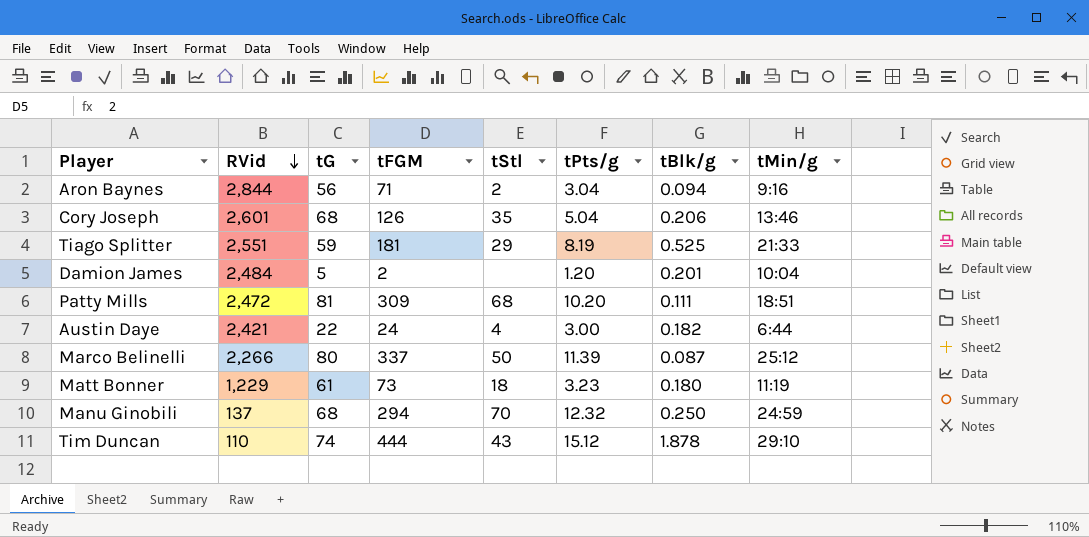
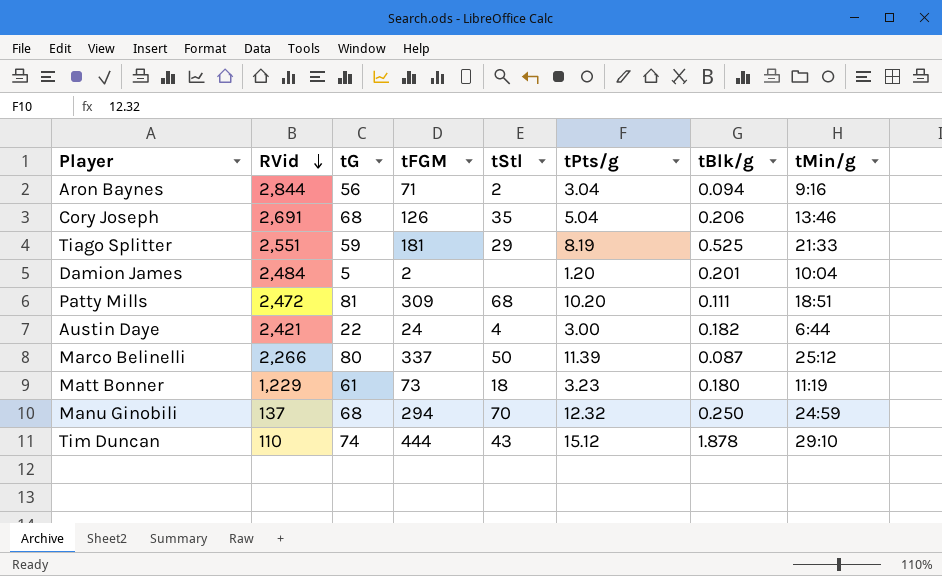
Cory Joseph | RVid: 2,601 -> 2,691

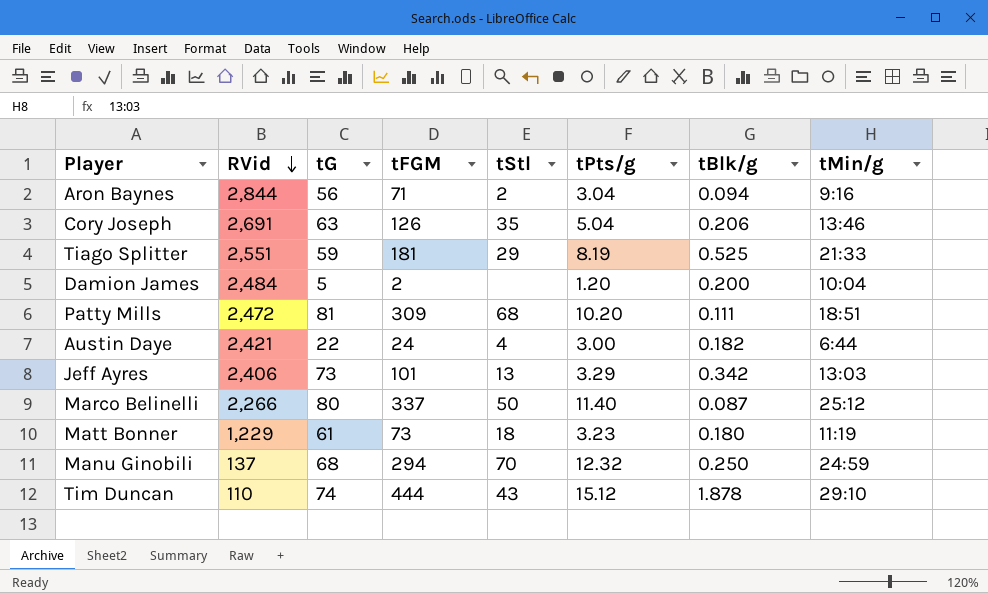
Cory Joseph | tG: 68 -> 63
Damion James | tBlk/g: 0.201 -> 0.200
row Jeff Ayres: none -> 2,406 | 73 | 101 | 13 | 3.29 | 0.342 | 13:03
Marco Belinelli | tPts/g: 11.39 -> 11.40

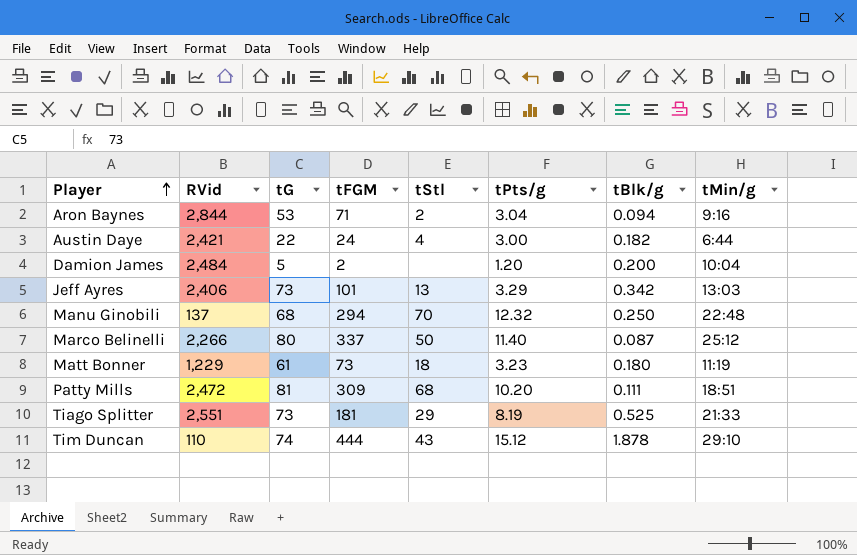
row order: RVid descending -> Player ascending
row Cory Joseph: 2,691 | 63 | 126 | 35 | 5.04 | 0.206 | 13:46 -> none
Aron Baynes | tG: 56 -> 53
Manu Ginobili | tMin/g: 24:59 -> 22:48
Tiago Splitter | tG: 59 -> 73

